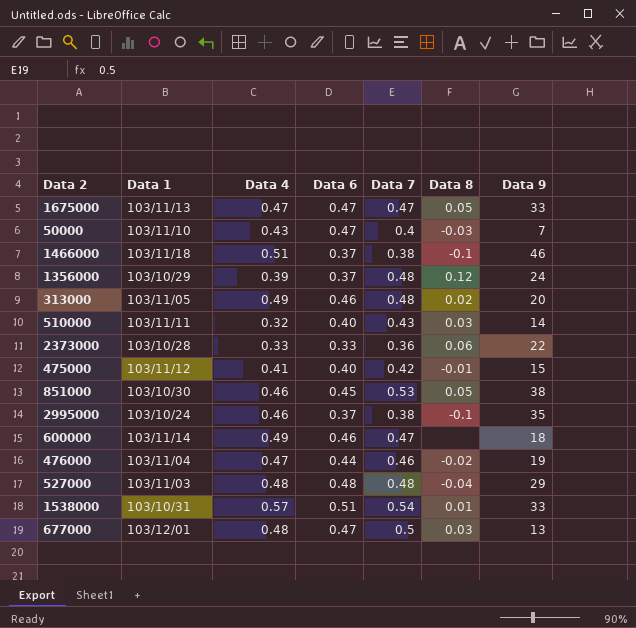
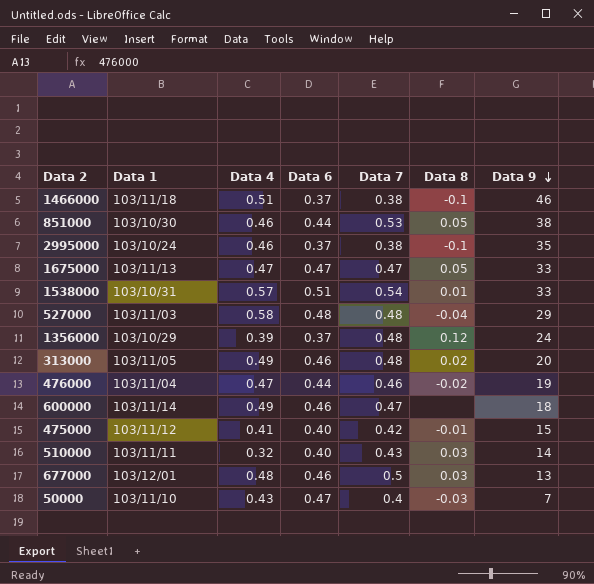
row order: none -> Data 9 descending
row 2373000: 103/10/28 | 0.33 | 0.33 | 0.36 | 0.06 | 22 -> none
851000 | Data 6: 0.45 -> 0.44
527000 | Data 4: 0.48 -> 0.58
677000 | Data 6: 0.47 -> 0.46

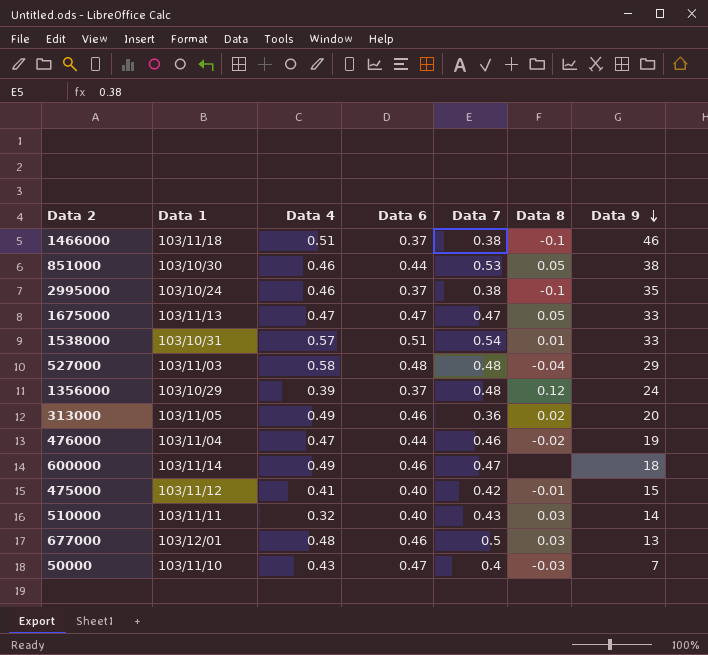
313000 | Data 7: 0.48 -> 0.36

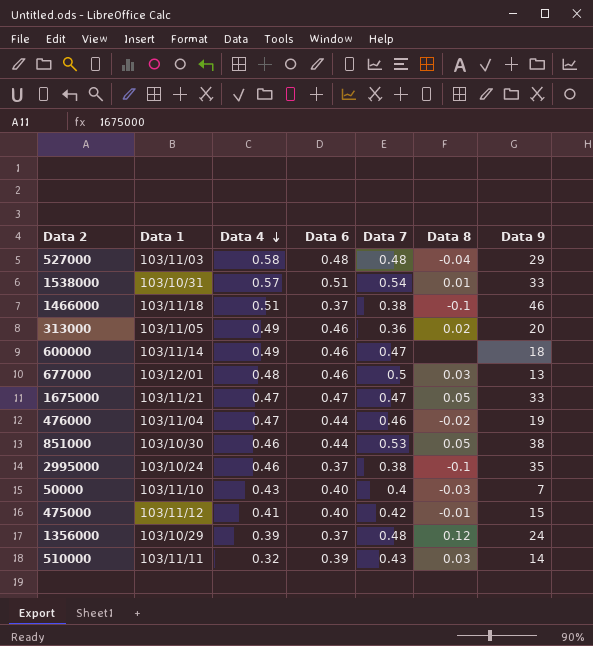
row order: Data 9 descending -> Data 4 descending
1675000 | Data 1: 103/11/13 -> 103/11/21
50000 | Data 6: 0.47 -> 0.40
510000 | Data 6: 0.40 -> 0.39

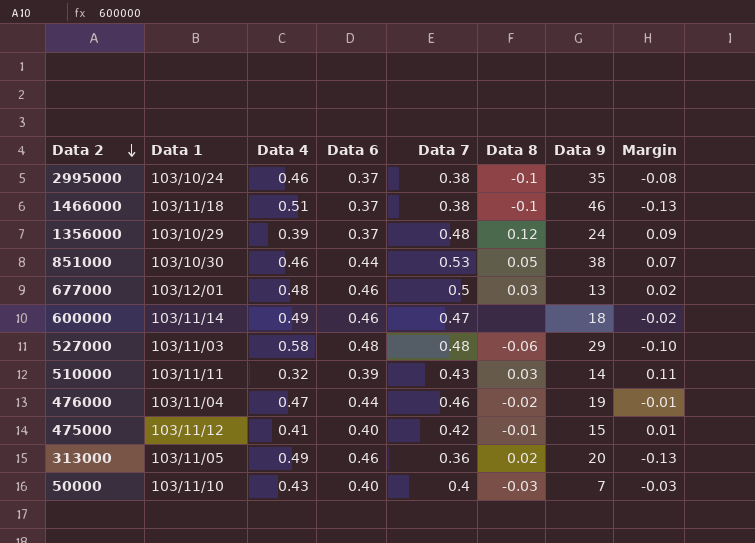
row order: Data 4 descending -> Data 2 descending
column Margin | formula: none -> [Data 7] - [Data 4]
row 1538000: 103/10/31 | 0.57 | 0.51 | 0.54 | 0.01 | 33 -> none
row 1675000: 103/11/21 | 0.47 | 0.47 | 0.47 | 0.05 | 33 -> none
527000 | Data 8: -0.04 -> -0.06

